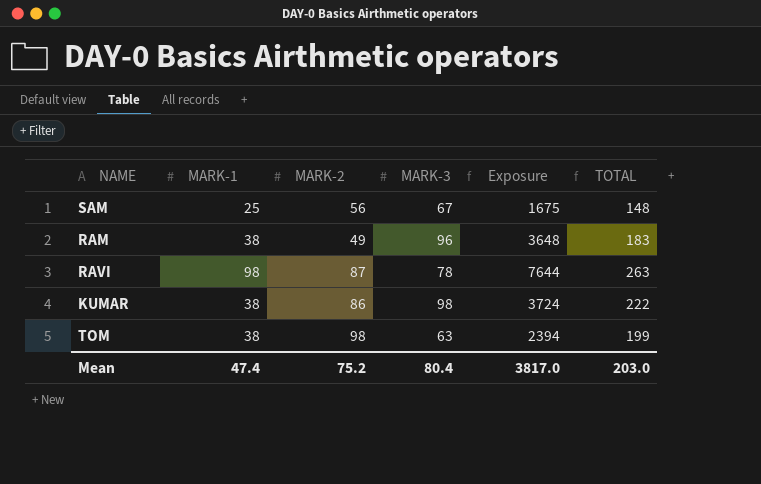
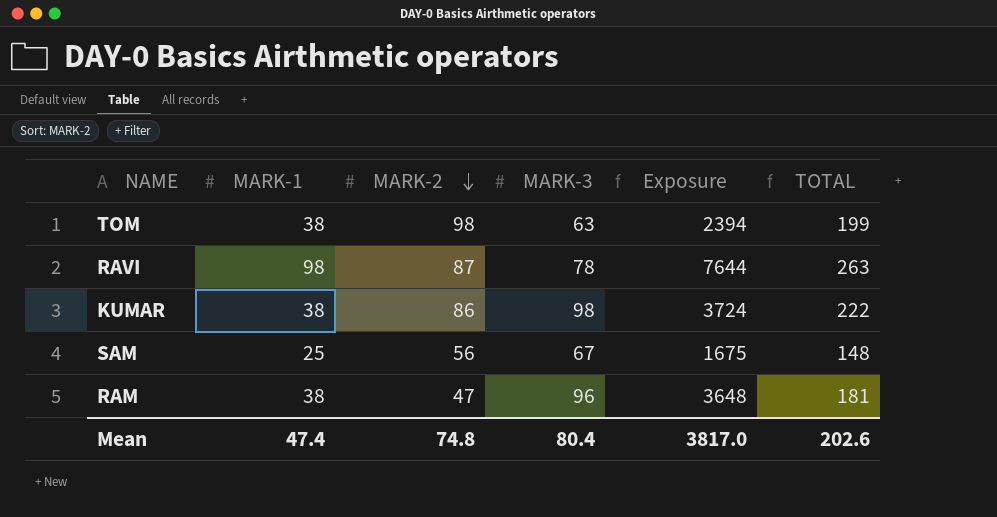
row order: none -> MARK-2 descending
RAM | MARK-2: 49 -> 47
RAM | TOTAL: 183 -> 181
Mean | MARK-2: 75.2 -> 74.8
Mean | TOTAL: 203.0 -> 202.6

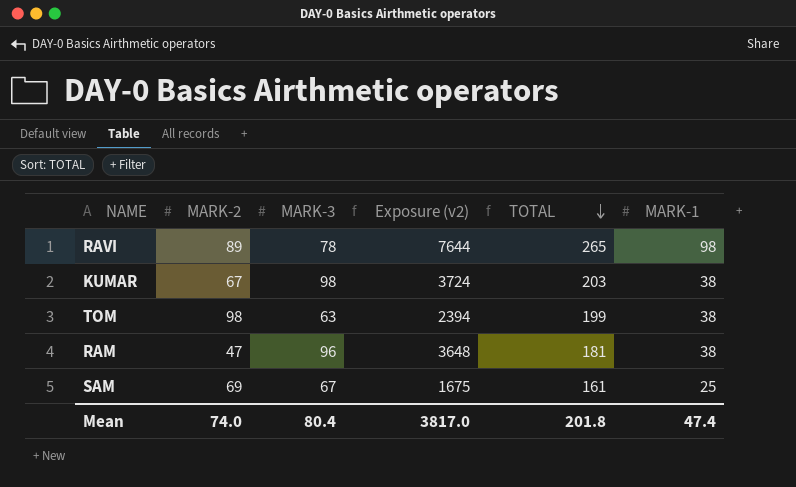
row order: MARK-2 descending -> TOTAL descending
column name: Exposure -> Exposure (v2)
column MARK-1 | position: 2 -> 6
RAVI | MARK-2: 87 -> 89
RAVI | TOTAL: 263 -> 265
KUMAR | MARK-2: 86 -> 67
KUMAR | TOTAL: 222 -> 203
SAM | MARK-2: 56 -> 69
SAM | TOTAL: 148 -> 161
Mean | MARK-2: 74.8 -> 74.0
Mean | TOTAL: 202.6 -> 201.8

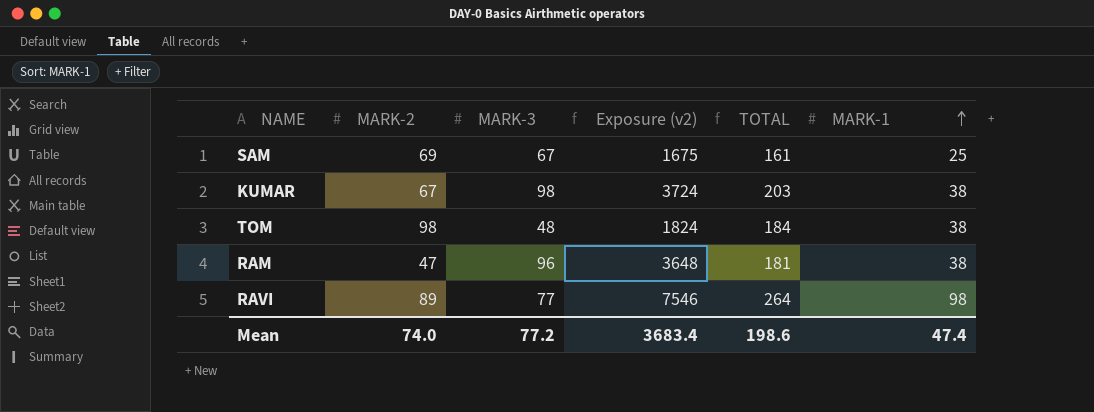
row order: TOTAL descending -> MARK-1 ascending
TOM | MARK-3: 63 -> 48
TOM | Exposure (v2): 2394 -> 1824
TOM | TOTAL: 199 -> 184
RAVI | MARK-3: 78 -> 77
RAVI | Exposure (v2): 7644 -> 7546
RAVI | TOTAL: 265 -> 264
Mean | MARK-3: 80.4 -> 77.2
Mean | Exposure (v2): 3817.0 -> 3683.4
Mean | TOTAL: 201.8 -> 198.6

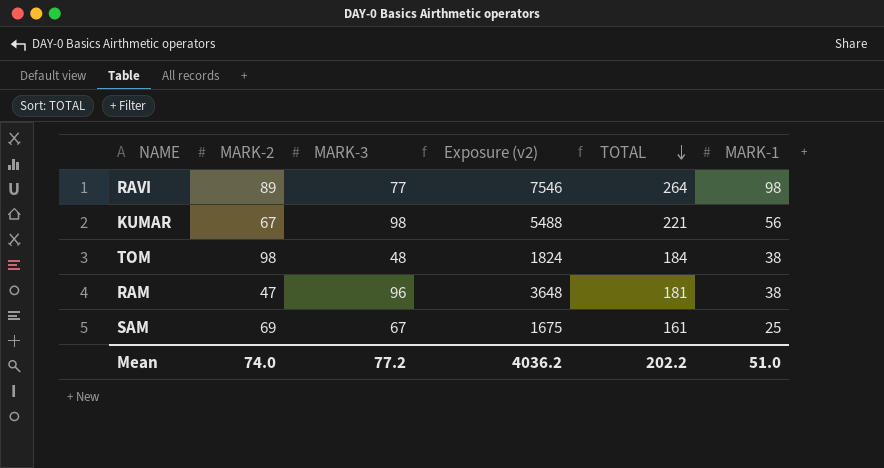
row order: MARK-1 ascending -> TOTAL descending
KUMAR | Exposure (v2): 3724 -> 5488
KUMAR | TOTAL: 203 -> 221
KUMAR | MARK-1: 38 -> 56
Mean | Exposure (v2): 3683.4 -> 4036.2
Mean | TOTAL: 198.6 -> 202.2
Mean | MARK-1: 47.4 -> 51.0

